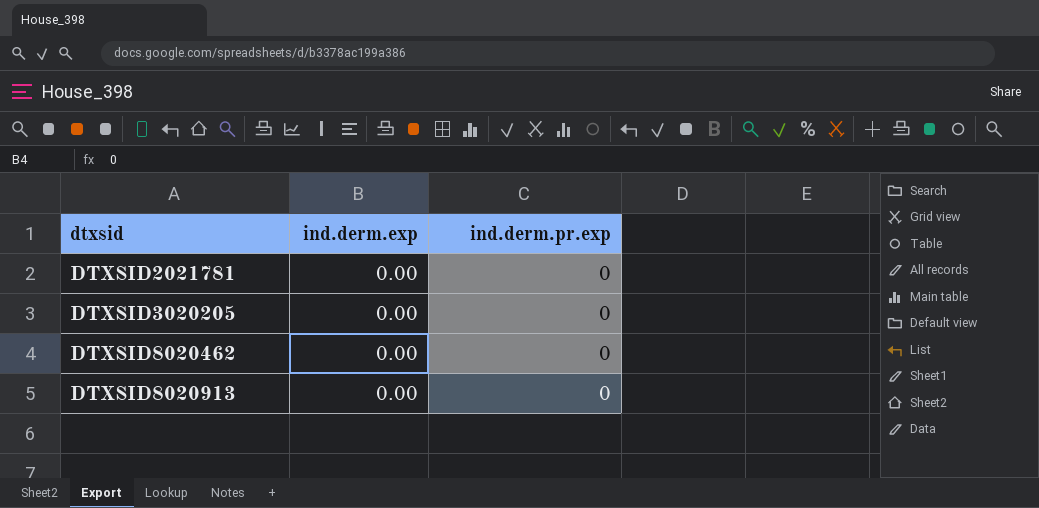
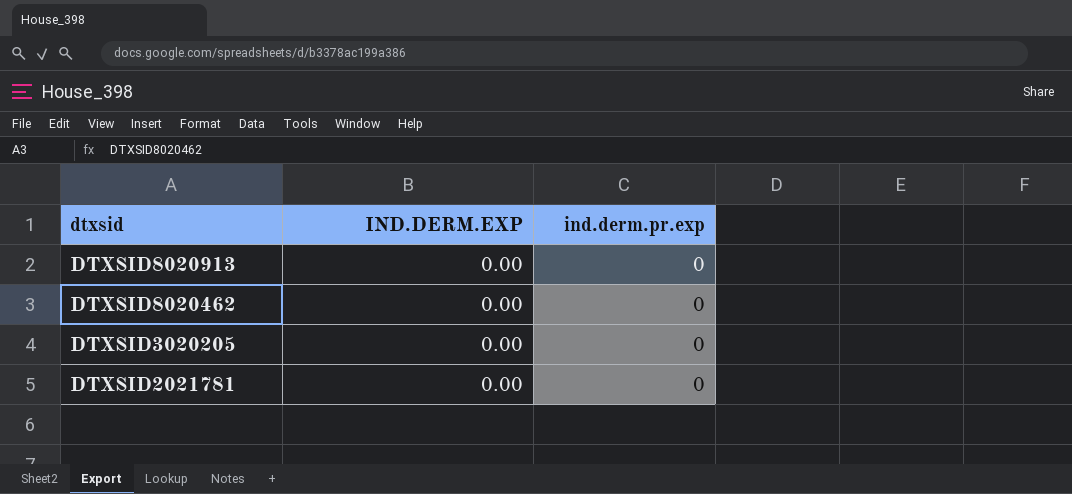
row order: dtxsid ascending -> dtxsid descending
column name: ind.derm.exp -> IND.DERM.EXP

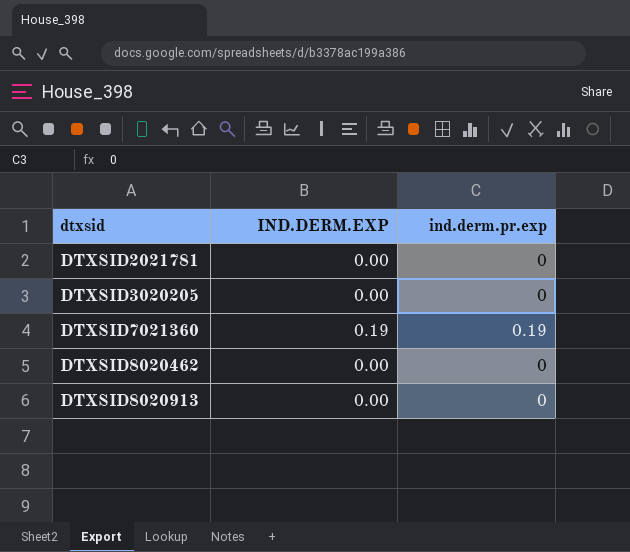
row order: dtxsid descending -> dtxsid ascending
row DTXSID7021360: none -> 0.19 | 0.19

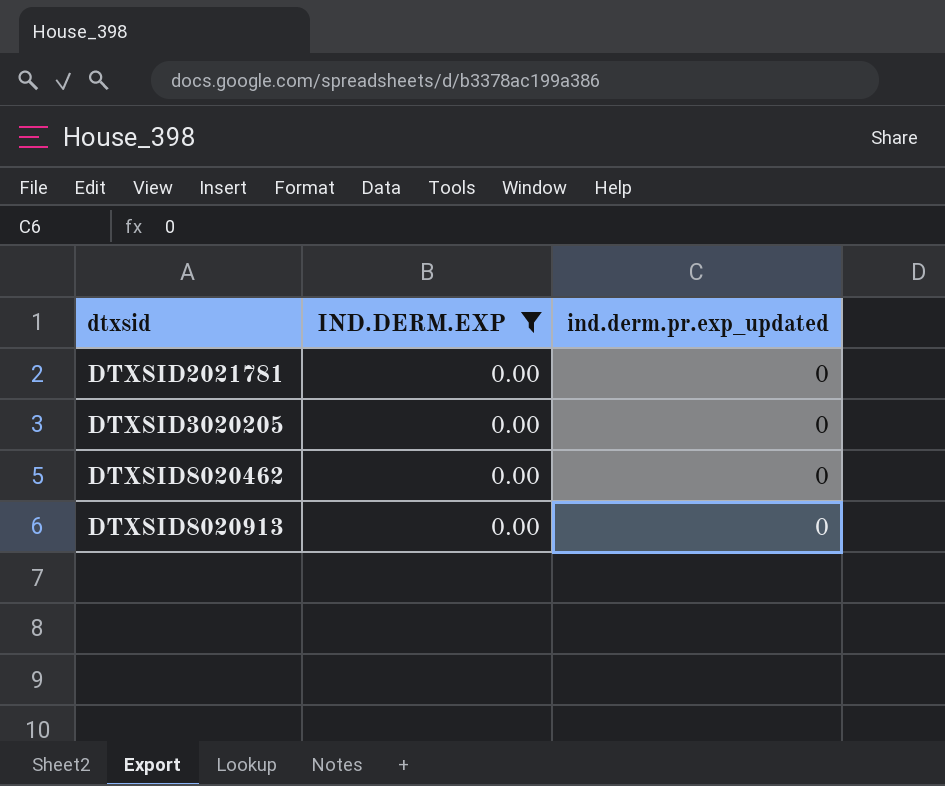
filter: none -> IND.DERM.EXP = 0.00
column name: ind.derm.pr.exp -> ind.derm.pr.exp_updated

